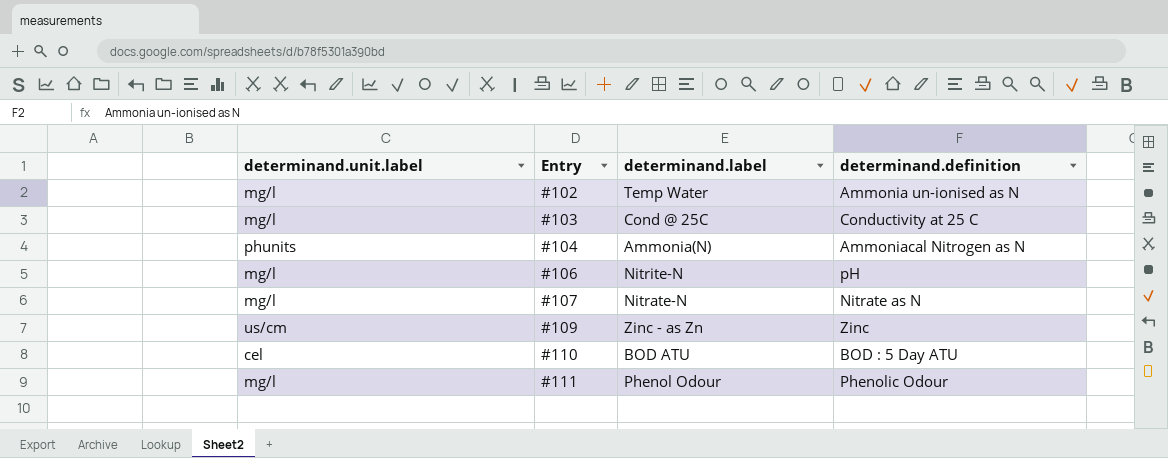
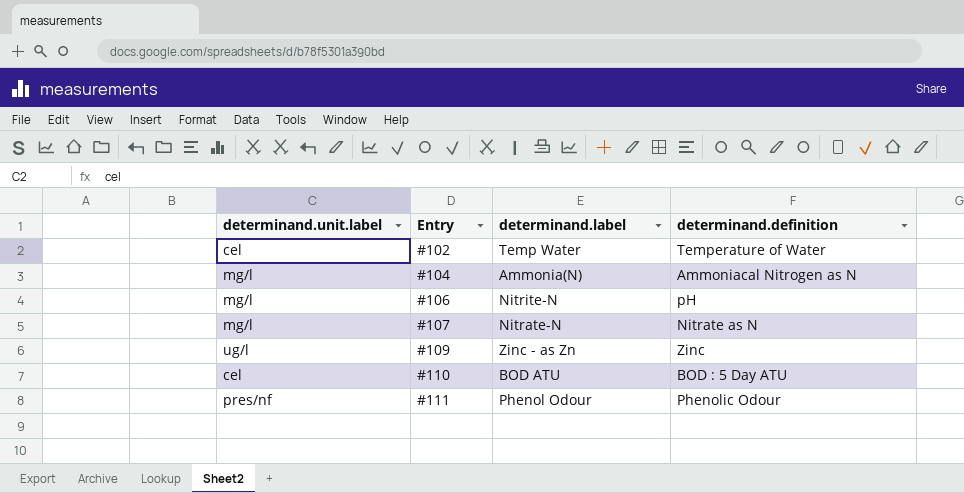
row #103: mg/l | Cond @ 25C | Conductivity at 25 C -> none
#102 | determinand.unit.label: mg/l -> cel
#102 | determinand.definition: Ammonia un-ionised as N -> Temperature of Water
#104 | determinand.unit.label: phunits -> mg/l
#109 | determinand.unit.label: us/cm -> ug/l
#111 | determinand.unit.label: mg/l -> pres/nf

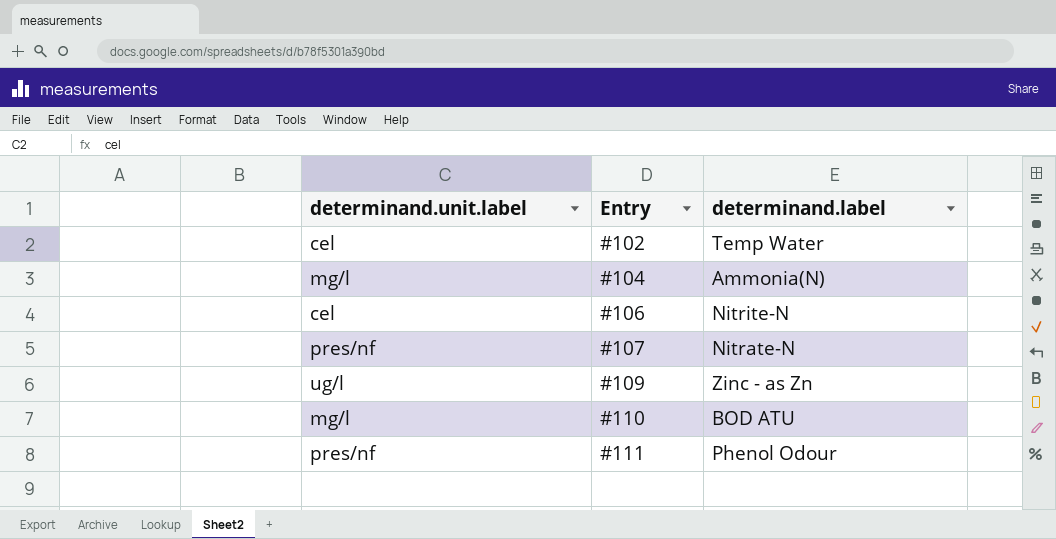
column determinand.definition | position: 4 -> none
#106 | determinand.unit.label: mg/l -> cel
#107 | determinand.unit.label: mg/l -> pres/nf
#110 | determinand.unit.label: cel -> mg/l

